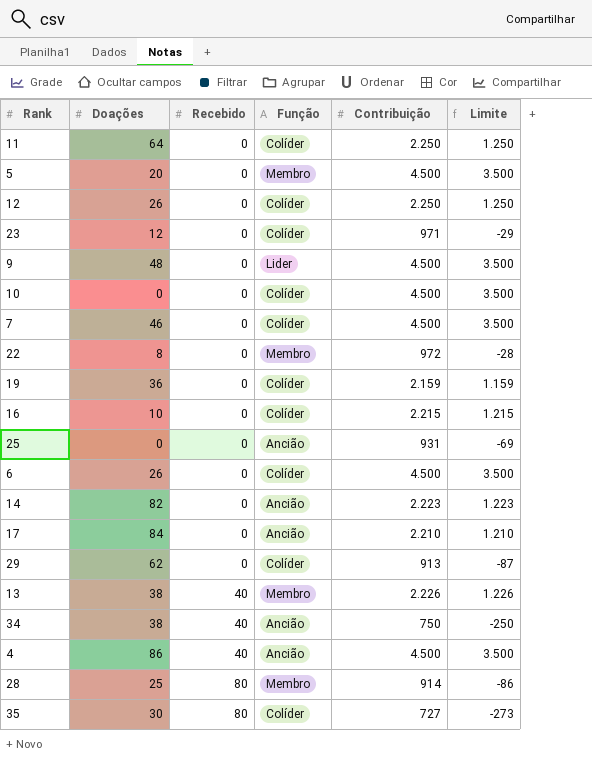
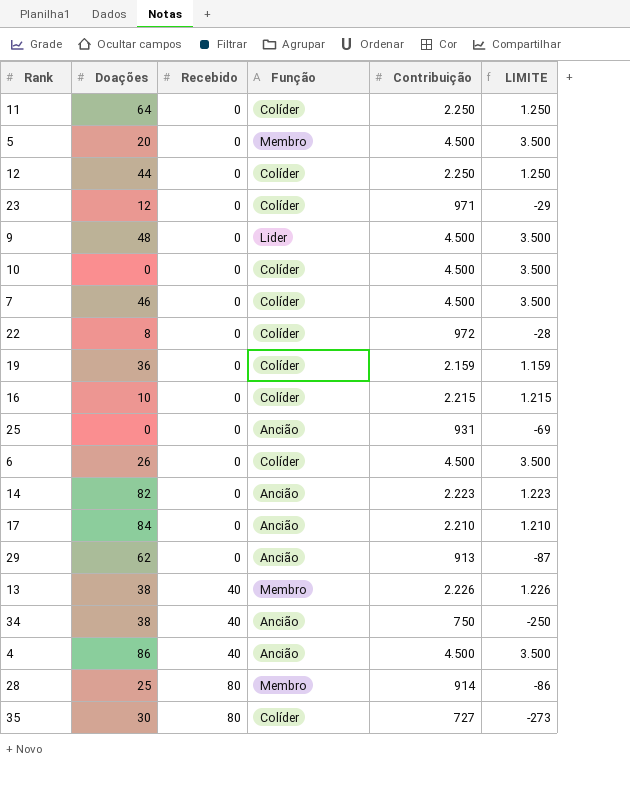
column name: Limite -> LIMITE
12 | Doações: 26 -> 44
22 | Função: Membro -> Colíder
29 | Função: Colíder -> Ancião

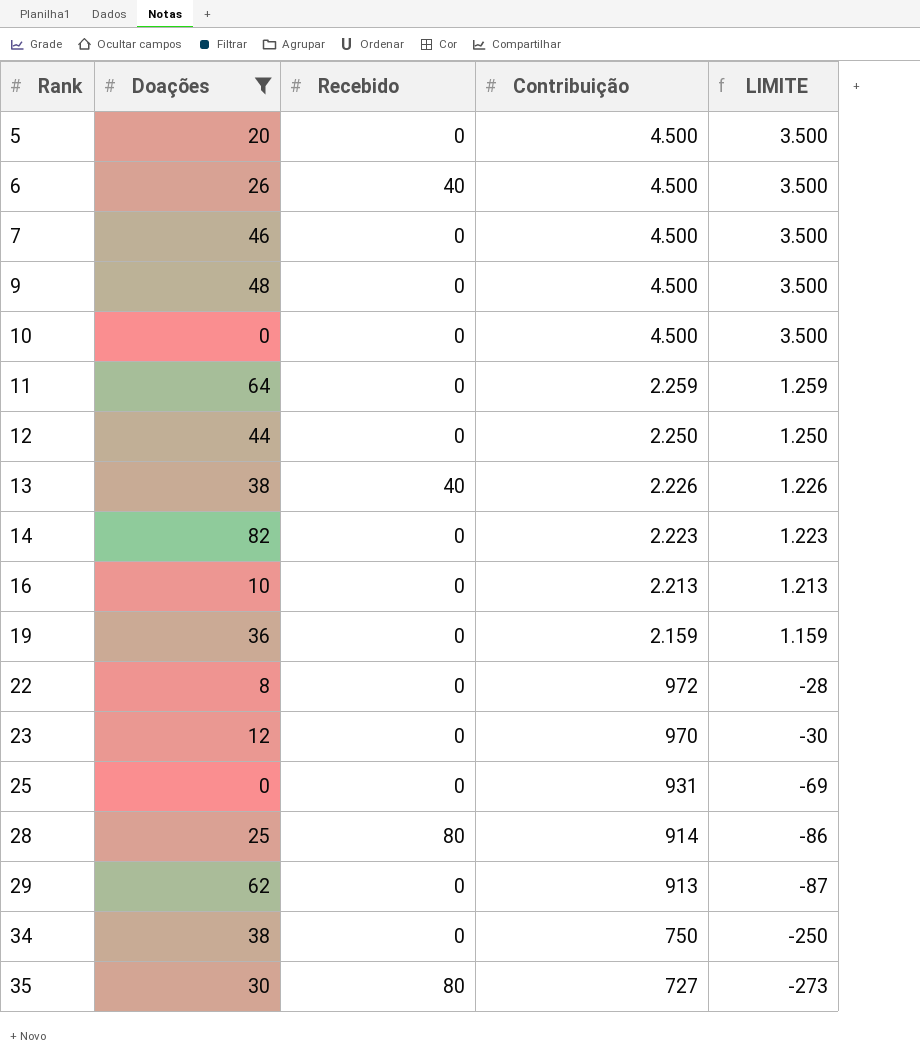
filter: none -> Doações <= 82
row order: Recebido ascending -> Rank ascending
column Função | position: 4 -> none
6 | Recebido: 0 -> 40
11 | Contribuição: 2.250 -> 2.259
11 | LIMITE: 1.250 -> 1.259
16 | Contribuição: 2.215 -> 2.213
16 | LIMITE: 1.215 -> 1.213
23 | Contribuição: 971 -> 970
23 | LIMITE: -29 -> -30
34 | Recebido: 40 -> 0

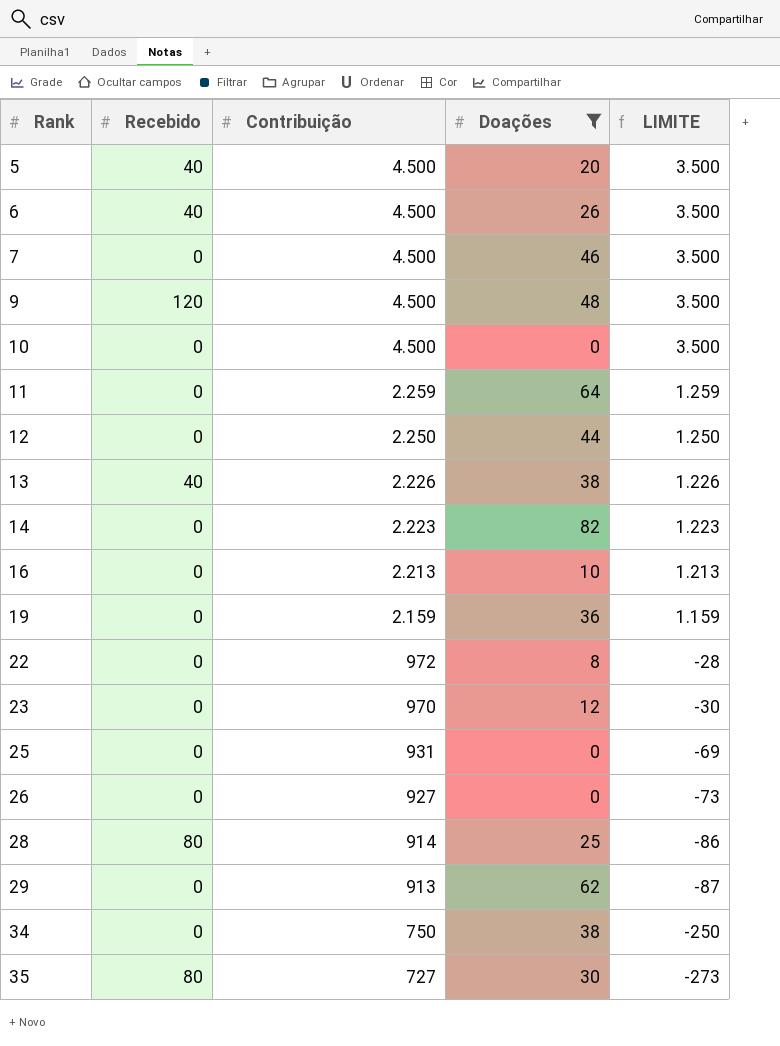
column Doações | position: 2 -> 4
5 | Recebido: 0 -> 40
9 | Recebido: 0 -> 120
row 26: none -> 0 | 927 | 0 | -73

